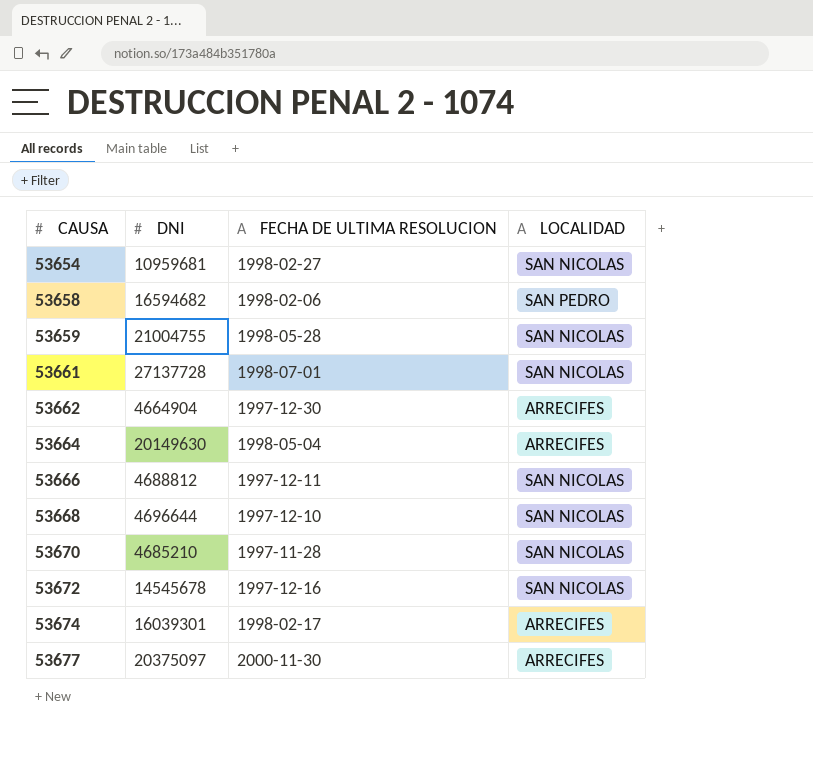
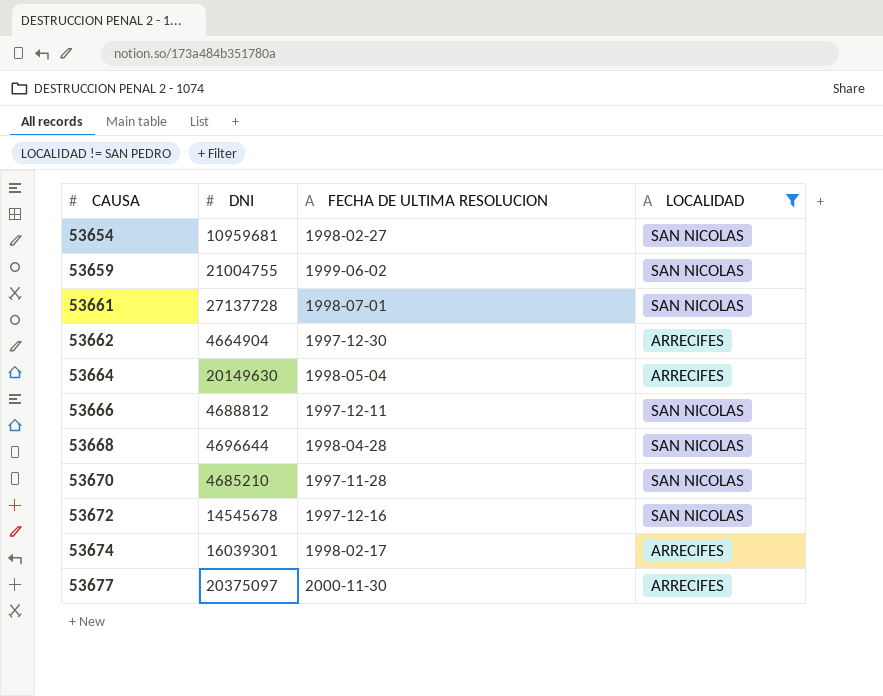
filter: none -> LOCALIDAD != SAN PEDRO
53659 | FECHA DE ULTIMA RESOLUCION: 1998-05-28 -> 1999-06-02
53668 | FECHA DE ULTIMA RESOLUCION: 1997-12-10 -> 1998-04-28

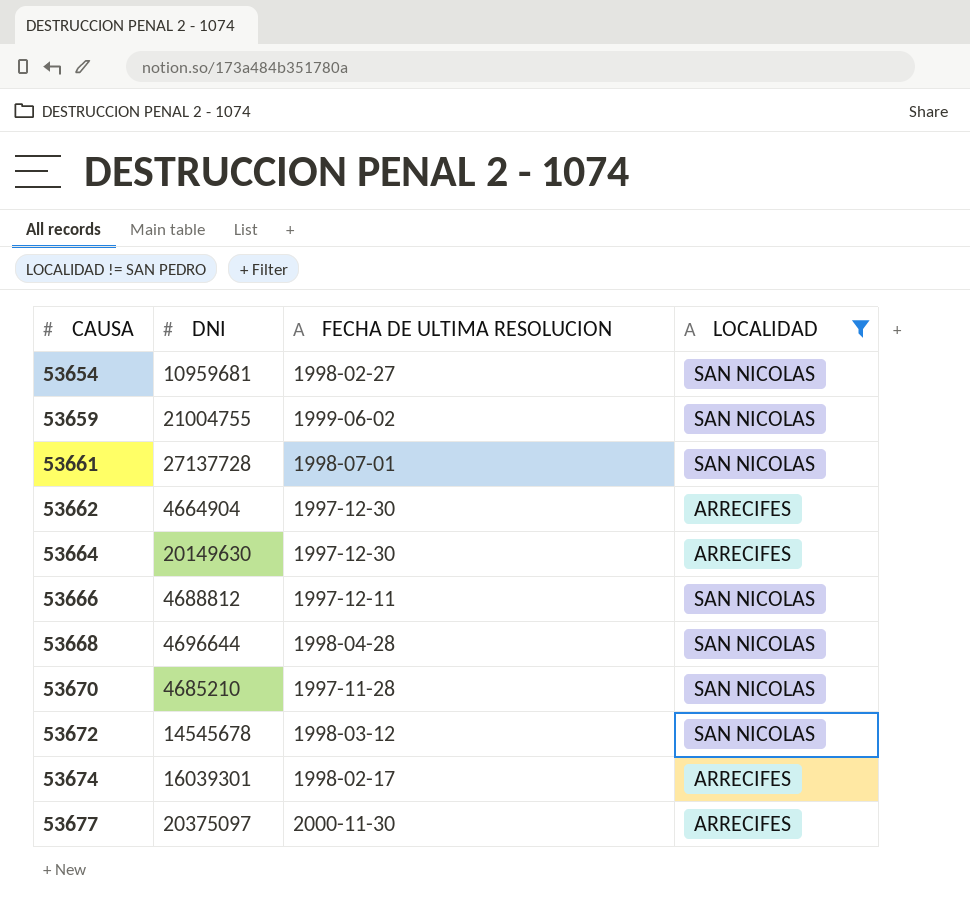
53664 | FECHA DE ULTIMA RESOLUCION: 1998-05-04 -> 1997-12-30
53672 | FECHA DE ULTIMA RESOLUCION: 1997-12-16 -> 1998-03-12

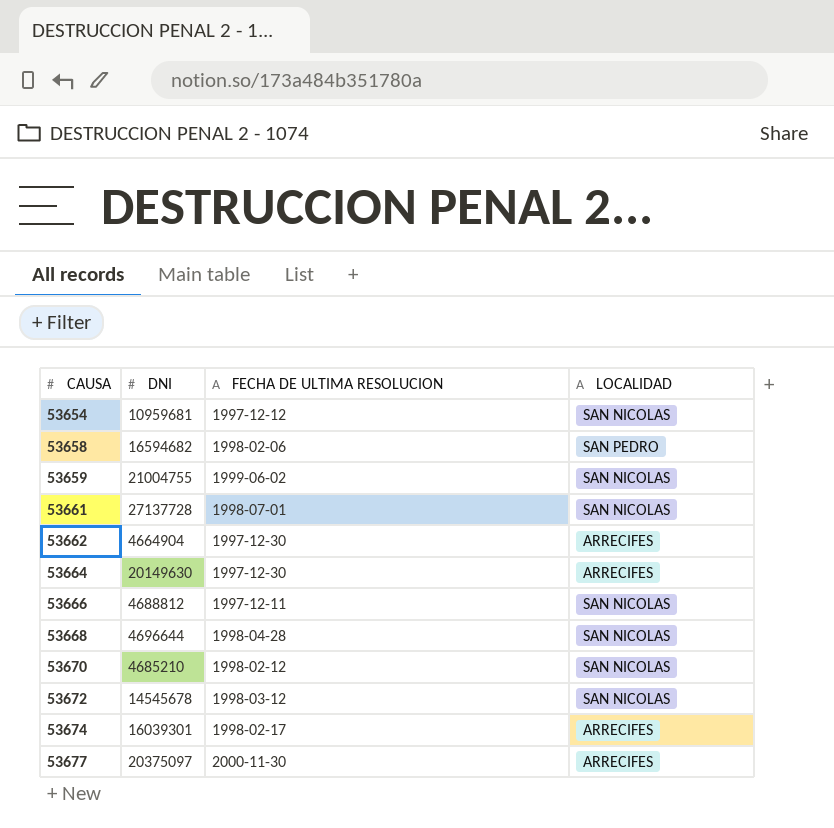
filter: LOCALIDAD != SAN PEDRO -> none
53654 | FECHA DE ULTIMA RESOLUCION: 1998-02-27 -> 1997-12-12
53670 | FECHA DE ULTIMA RESOLUCION: 1997-11-28 -> 1998-02-12

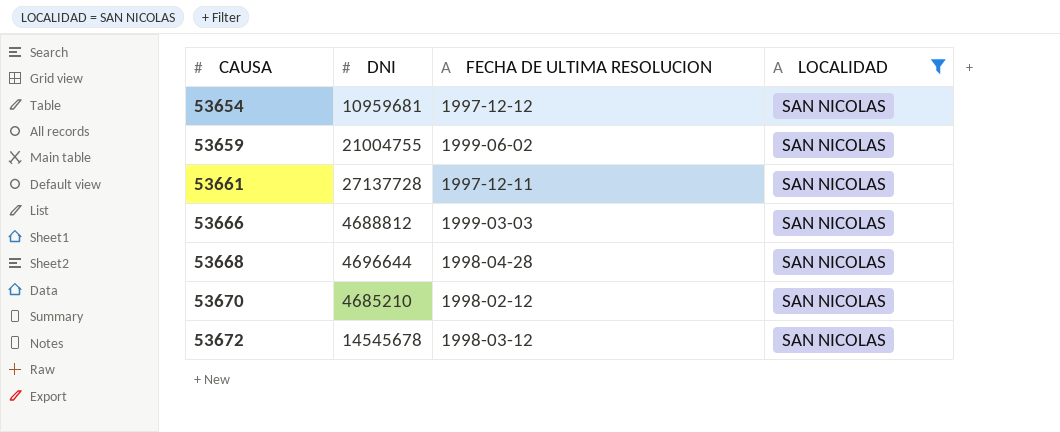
filter: none -> LOCALIDAD = SAN NICOLAS
53661 | FECHA DE ULTIMA RESOLUCION: 1998-07-01 -> 1997-12-11
53666 | FECHA DE ULTIMA RESOLUCION: 1997-12-11 -> 1999-03-03

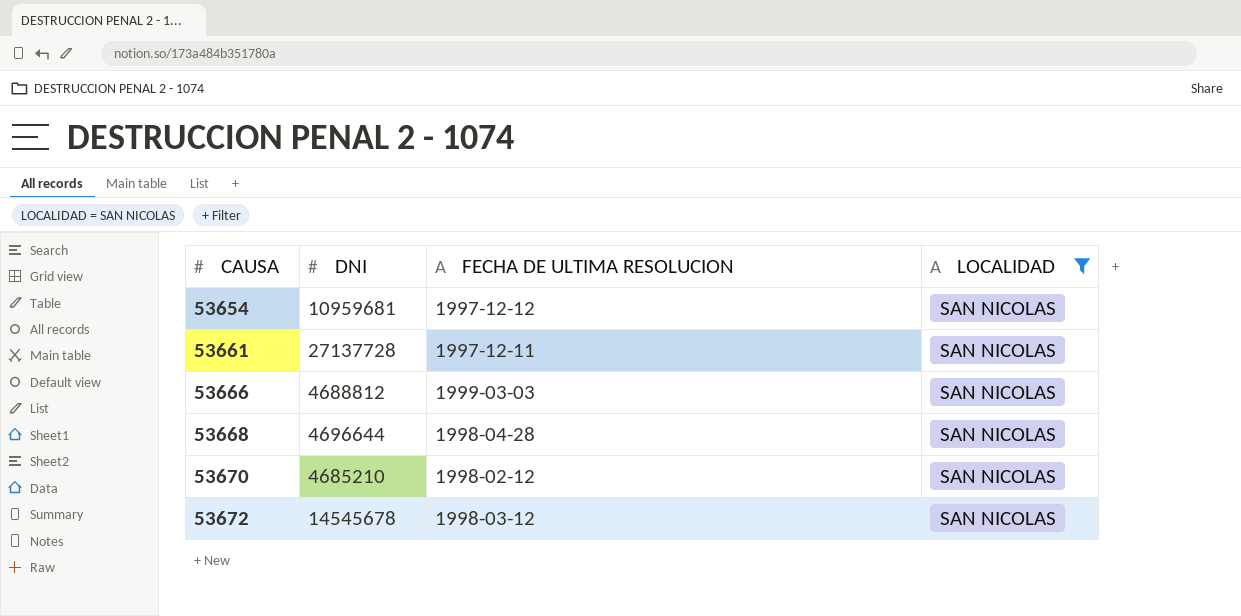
row 53659: 21004755 | 1999-06-02 | SAN NICOLAS -> none

